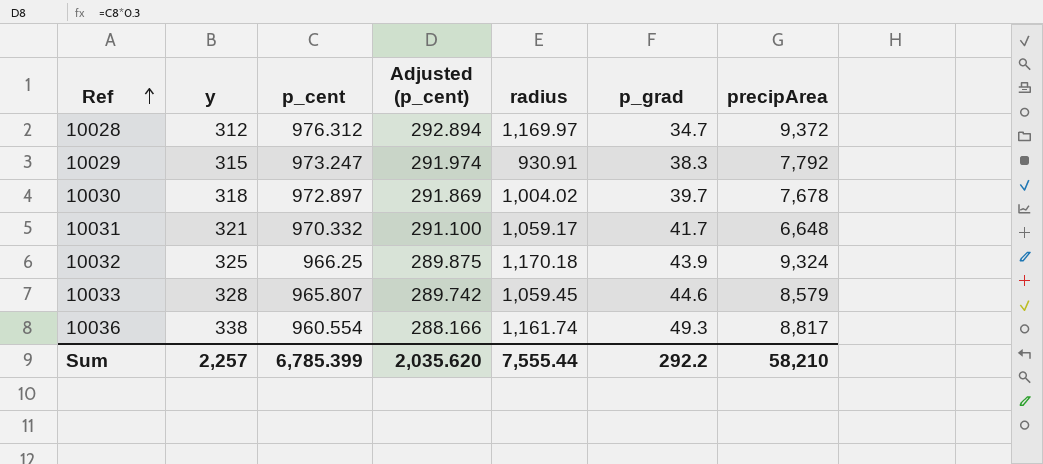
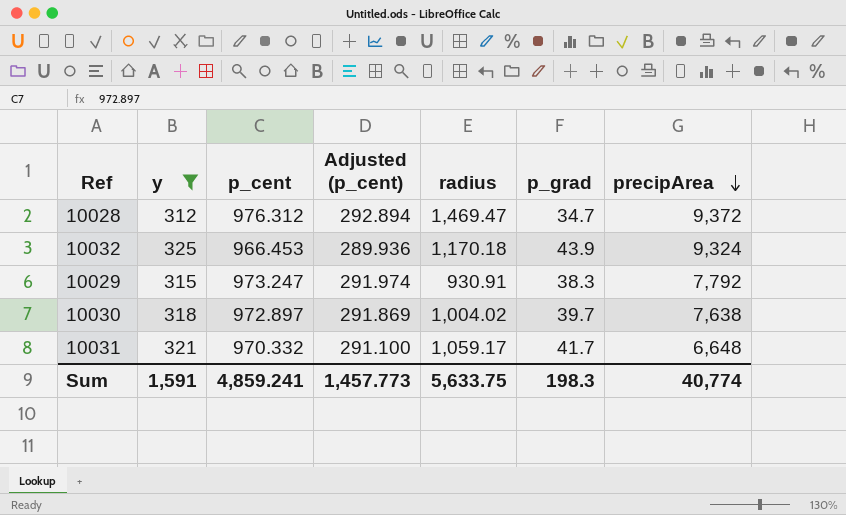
filter: none -> y <= 325
row order: Ref ascending -> precipArea descending
10028 | radius: 1,169.97 -> 1,469.47
10032 | p_cent: 966.25 -> 966.453
10032 | Adjusted (p_cent): 289.875 -> 289.936
10030 | precipArea: 7,678 -> 7,638
Sum | y: 2,257 -> 1,591
Sum | p_cent: 6,785.399 -> 4,859.241
Sum | Adjusted (p_cent): 2,035.620 -> 1,457.773
Sum | radius: 7,555.44 -> 5,633.75
Sum | p_grad: 292.2 -> 198.3
Sum | precipArea: 58,210 -> 40,774

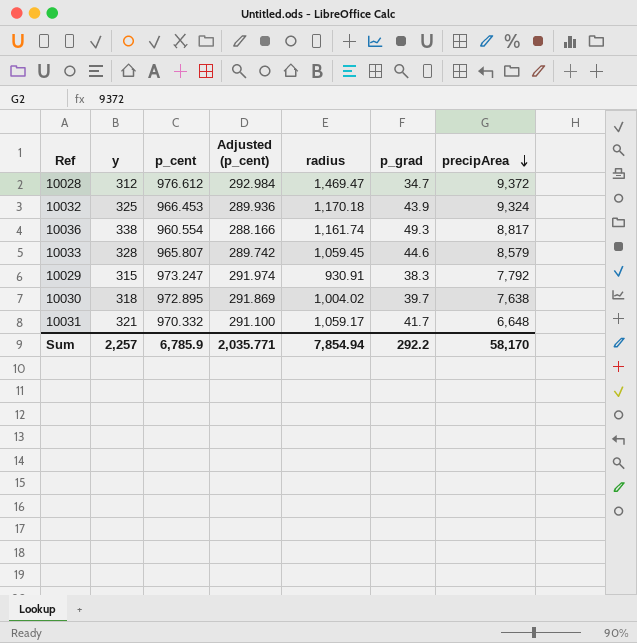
filter: y <= 325 -> none
10028 | p_cent: 976.312 -> 976.612
10028 | Adjusted (p_cent): 292.894 -> 292.984
10030 | p_cent: 972.897 -> 972.895
Sum | y: 1,591 -> 2,257
Sum | p_cent: 4,859.241 -> 6,785.9
Sum | Adjusted (p_cent): 1,457.773 -> 2,035.771
Sum | radius: 5,633.75 -> 7,854.94
Sum | p_grad: 198.3 -> 292.2
Sum | precipArea: 40,774 -> 58,170

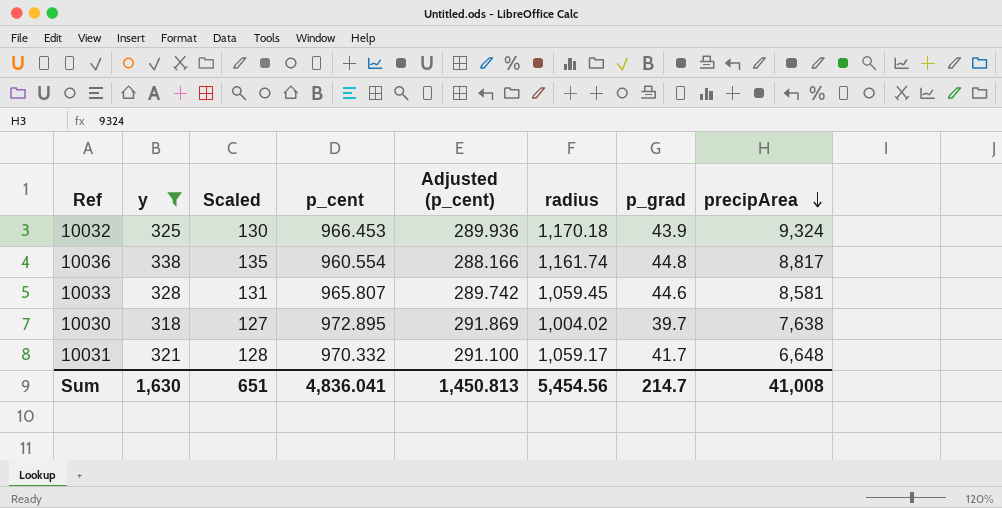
filter: none -> y >= 318
column Scaled | formula: none -> [y] * 0.4
10036 | p_grad: 49.3 -> 44.8
10033 | precipArea: 8,579 -> 8,581
Sum | y: 2,257 -> 1,630
Sum | p_cent: 6,785.9 -> 4,836.041
Sum | Adjusted (p_cent): 2,035.771 -> 1,450.813
Sum | radius: 7,854.94 -> 5,454.56
Sum | p_grad: 292.2 -> 214.7
Sum | precipArea: 58,170 -> 41,008

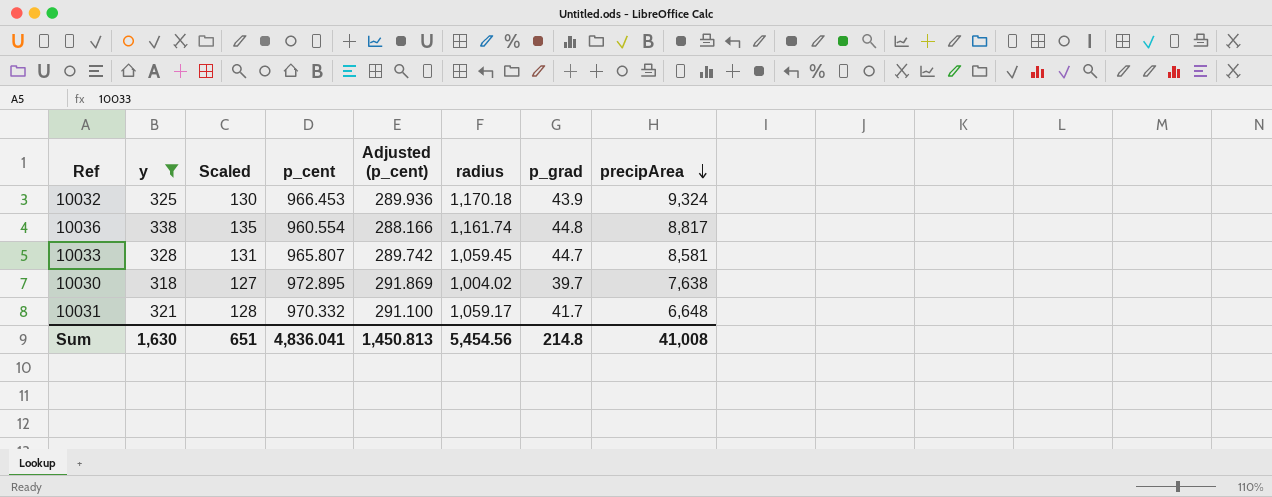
10033 | p_grad: 44.6 -> 44.7
Sum | p_grad: 214.7 -> 214.8

